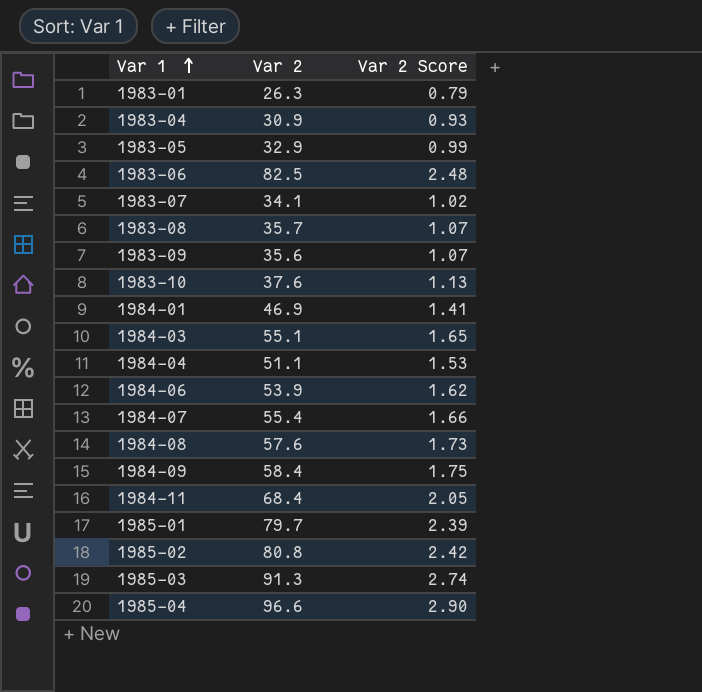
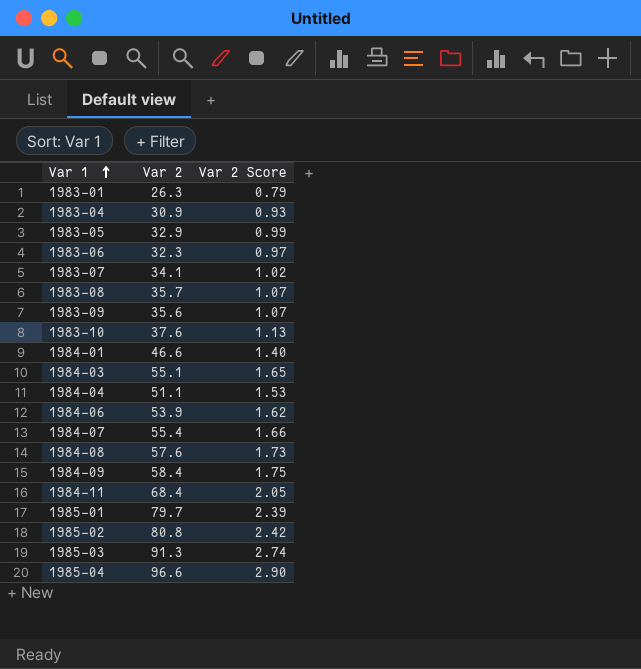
1983-06 | Var 2: 82.5 -> 32.3
1983-06 | Var 2 Score: 2.48 -> 0.97
1984-01 | Var 2: 46.9 -> 46.6
1984-01 | Var 2 Score: 1.41 -> 1.40

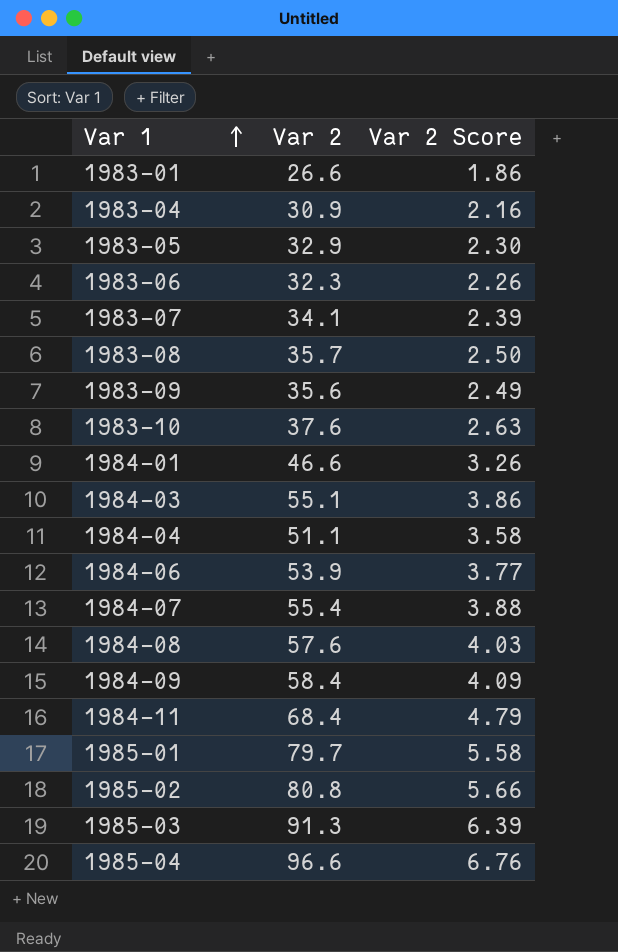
column Var 2 Score | formula: [Var 2] * 0.03 -> [Var 2] * 0.07
1983-01 | Var 2: 26.3 -> 26.6

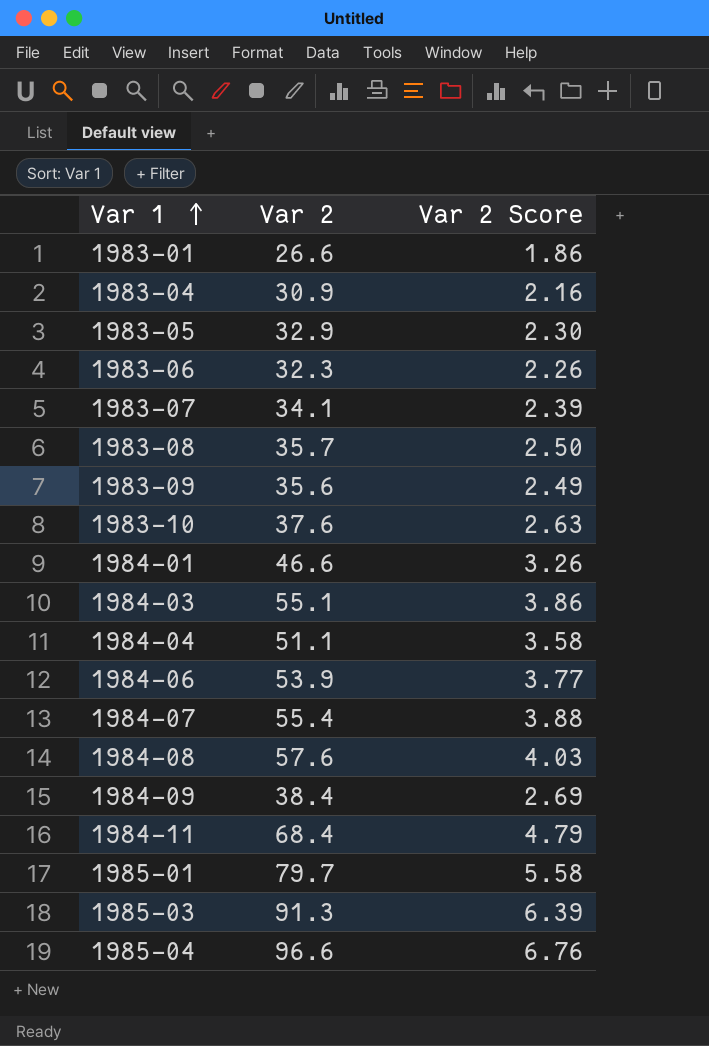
row 1985-02: 80.8 | 5.66 -> none
1984-09 | Var 2: 58.4 -> 38.4
1984-09 | Var 2 Score: 4.09 -> 2.69

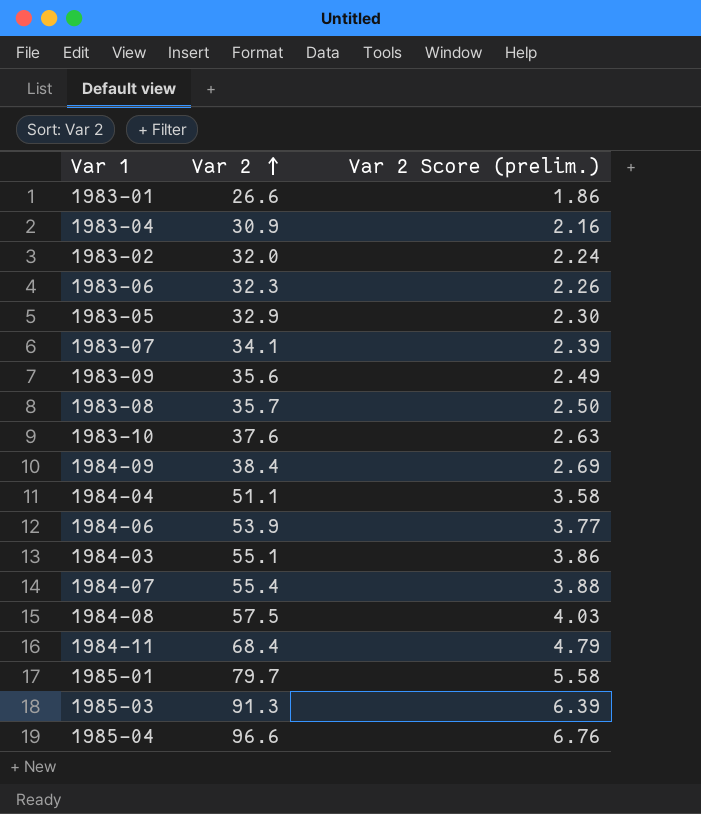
row order: Var 1 ascending -> Var 2 ascending
column name: Var 2 Score -> Var 2 Score (prelim.)
row 1984-01: 46.6 | 3.26 -> none
row 1983-02: none -> 32.0 | 2.24
1984-08 | Var 2: 57.6 -> 57.5

